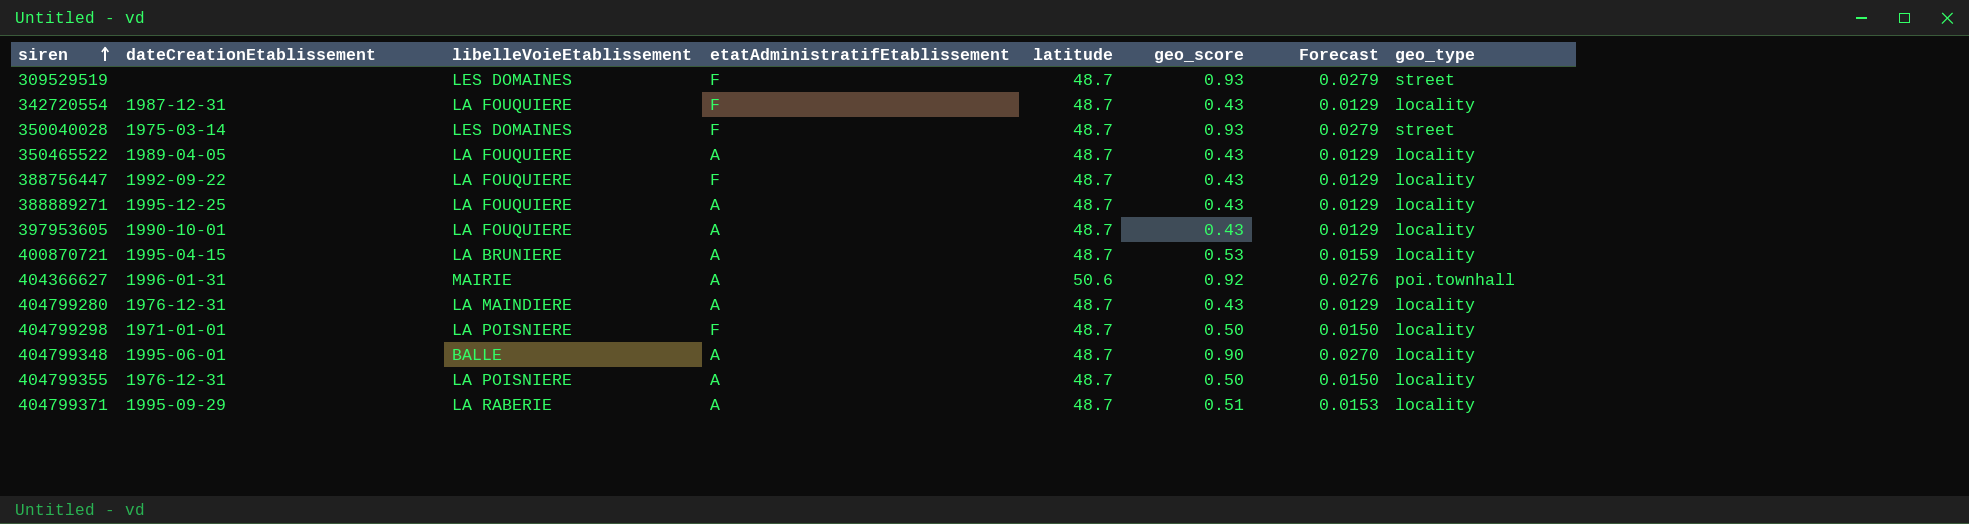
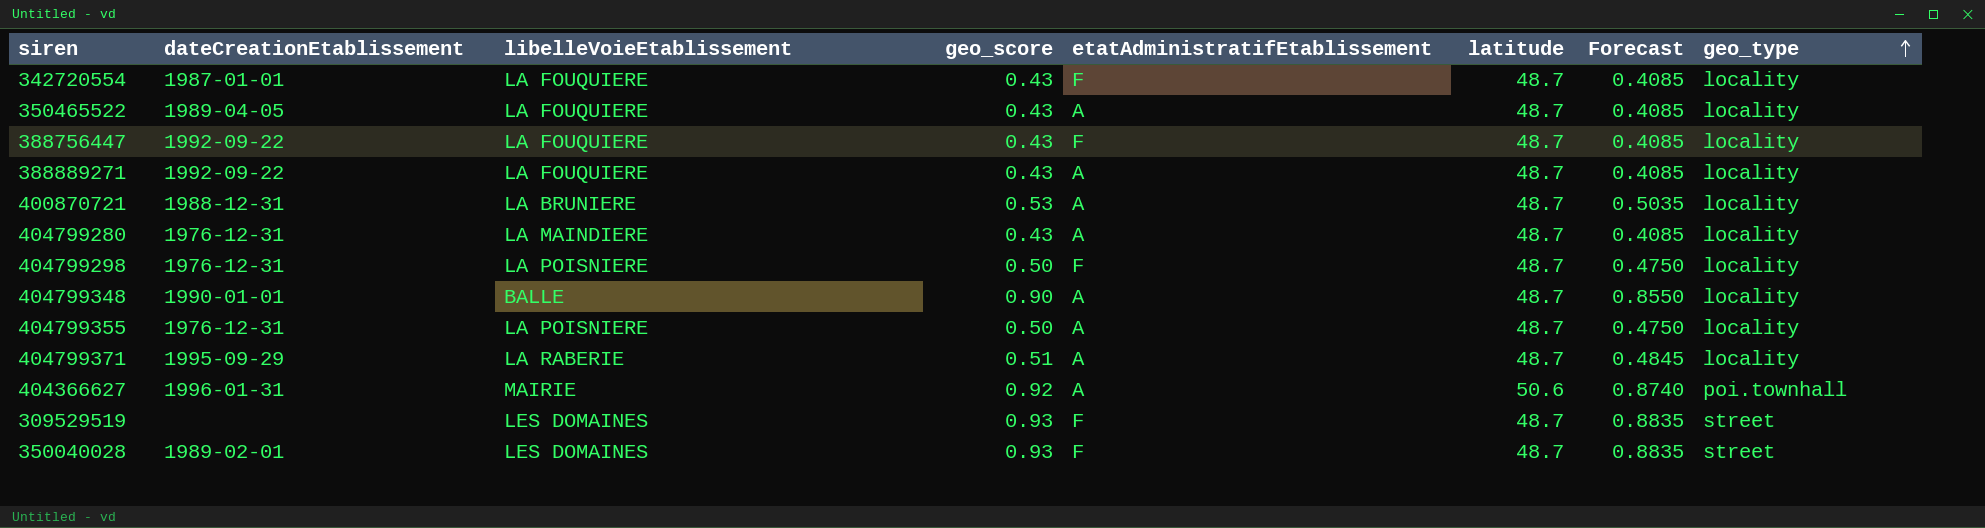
row order: siren ascending -> geo_type ascending
column geo_score | position: 6 -> 4
column Forecast | formula: [geo_score] * 0.03 -> [geo_score] * 0.95
row 397953605: 1990-10-01 | LA FOUQUIERE | A | 48.7 | 0.43 | 0.0129 | locality -> none
342720554 | dateCreationEtablissement: 1987-12-31 -> 1987-01-01
388889271 | dateCreationEtablissement: 1995-12-25 -> 1992-09-22
400870721 | dateCreationEtablissement: 1995-04-15 -> 1988-12-31
404799298 | dateCreationEtablissement: 1971-01-01 -> 1976-12-31
404799348 | dateCreationEtablissement: 1995-06-01 -> 1990-01-01
350040028 | dateCreationEtablissement: 1975-03-14 -> 1989-02-01

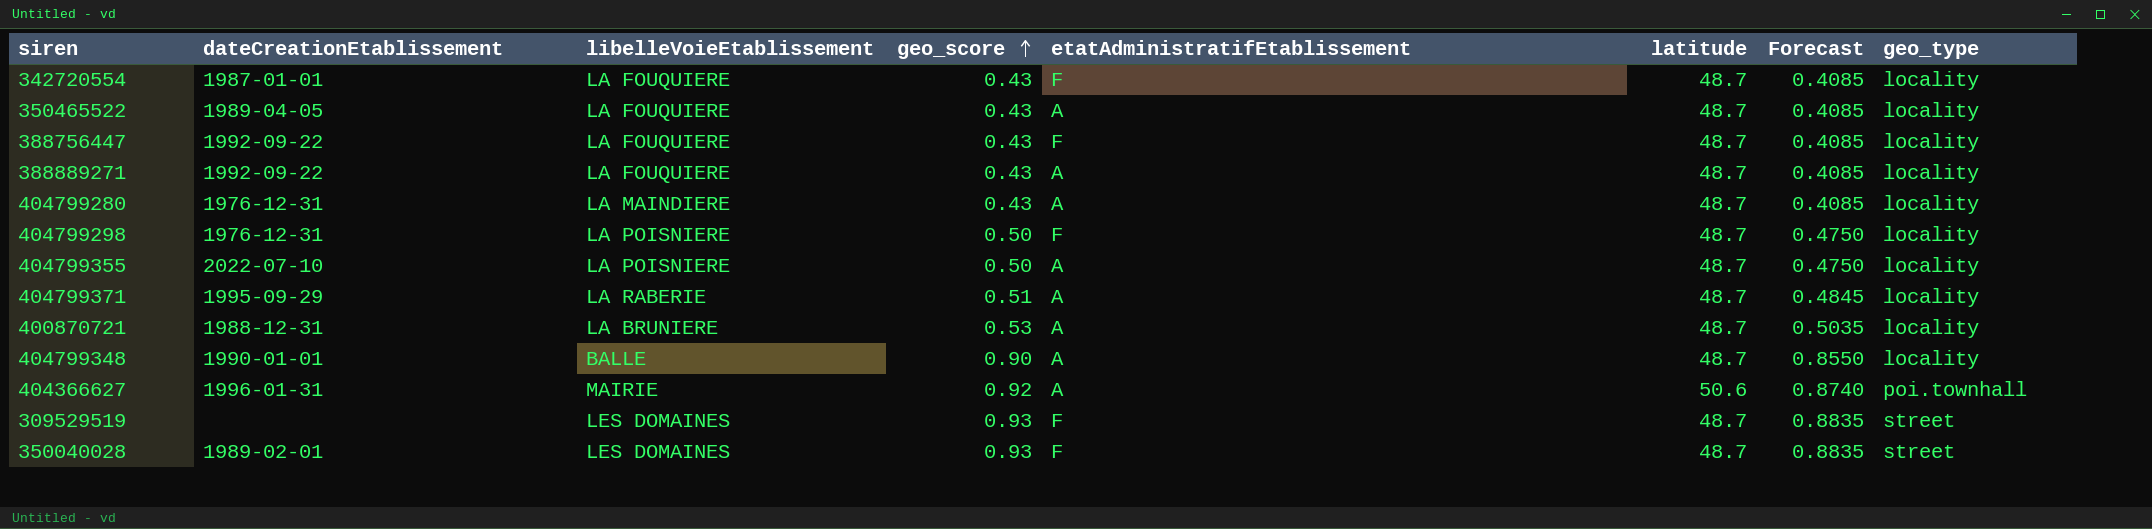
row order: geo_type ascending -> geo_score ascending
404799355 | dateCreationEtablissement: 1976-12-31 -> 2022-07-10

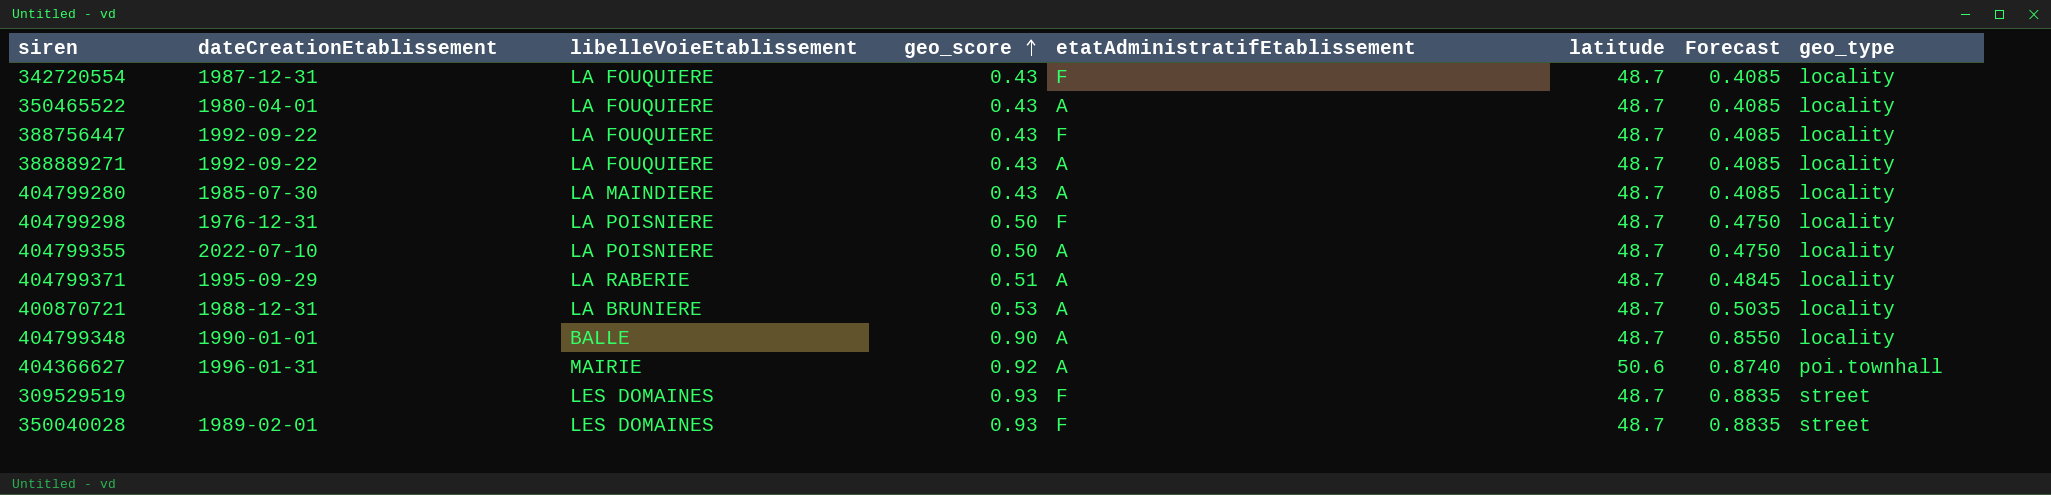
342720554 | dateCreationEtablissement: 1987-01-01 -> 1987-12-31
350465522 | dateCreationEtablissement: 1989-04-05 -> 1980-04-01
404799280 | dateCreationEtablissement: 1976-12-31 -> 1985-07-30

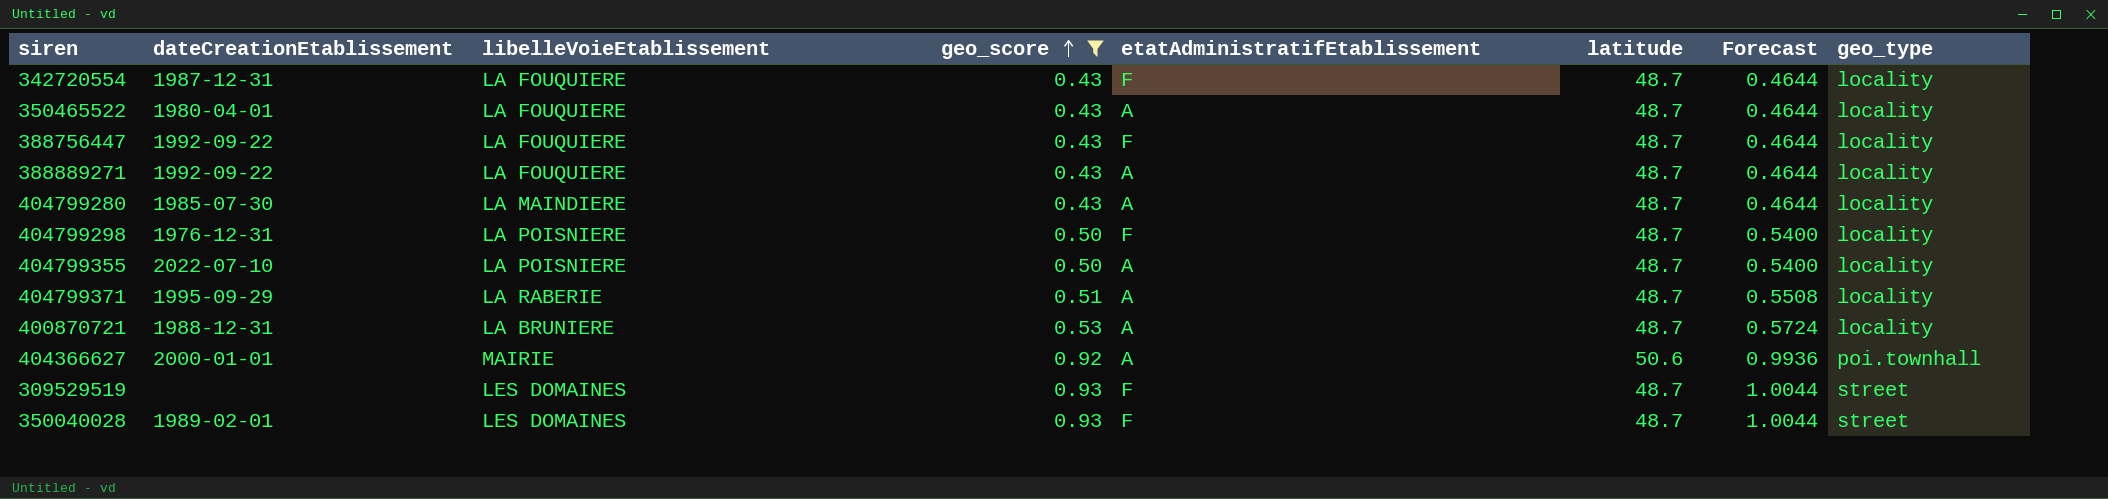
filter: none -> geo_score != 0.90
column Forecast | formula: [geo_score] * 0.95 -> [geo_score] * 1.08
404366627 | dateCreationEtablissement: 1996-01-31 -> 2000-01-01

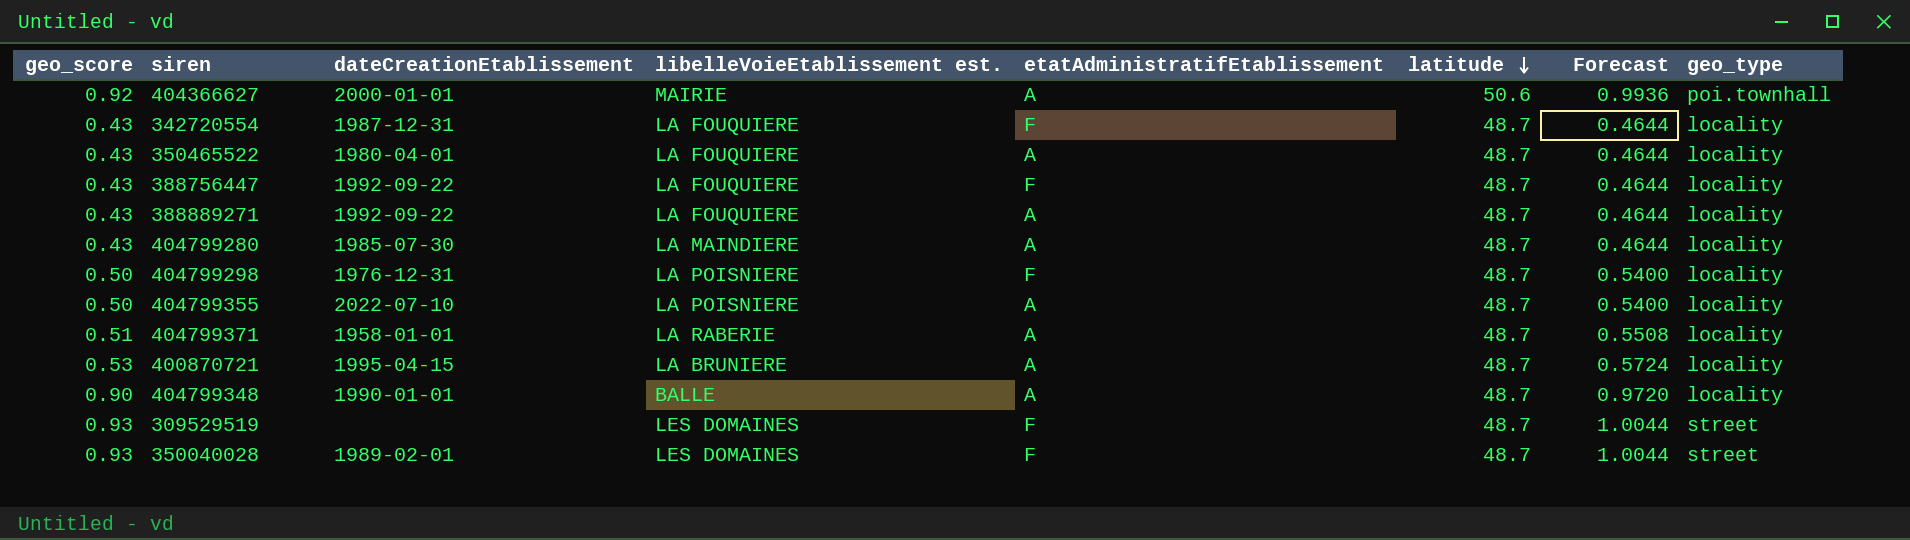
filter: geo_score != 0.90 -> none
row order: geo_score ascending -> latitude descending
column geo_score | position: 4 -> 1
column name: libelleVoieEtablissement -> libelleVoieEtablissement est.
404799371 | dateCreationEtablissement: 1995-09-29 -> 1958-01-01
400870721 | dateCreationEtablissement: 1988-12-31 -> 1995-04-15

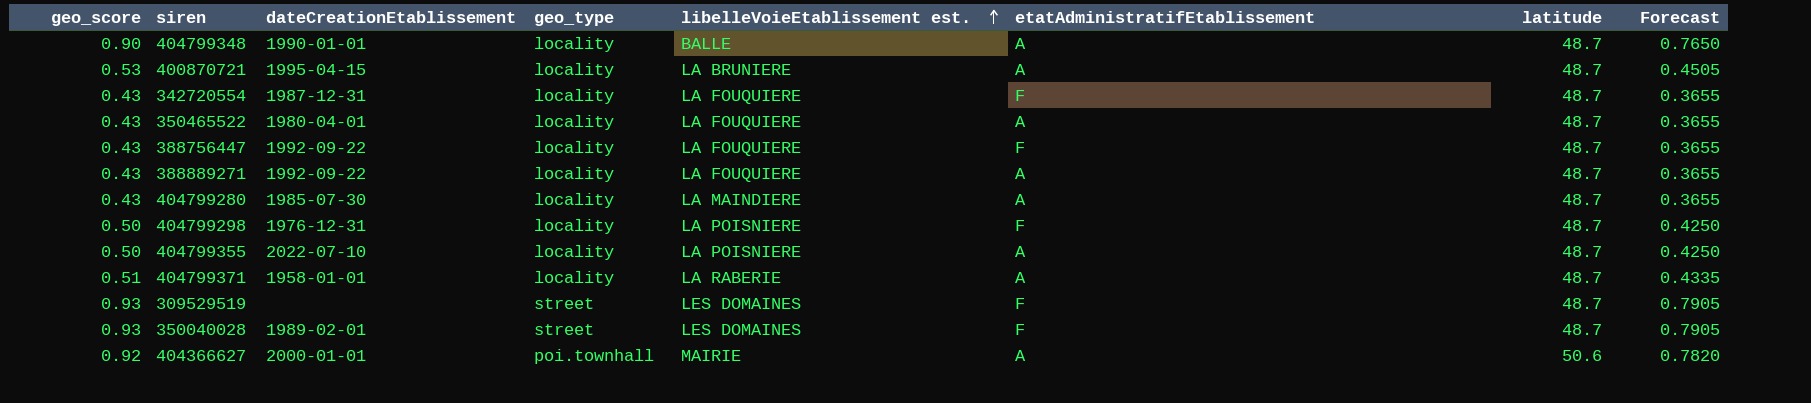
row order: latitude descending -> libelleVoieEtablissement est. ascending
column geo_type | position: 8 -> 4
column Forecast | formula: [geo_score] * 1.08 -> [geo_score] * 0.85

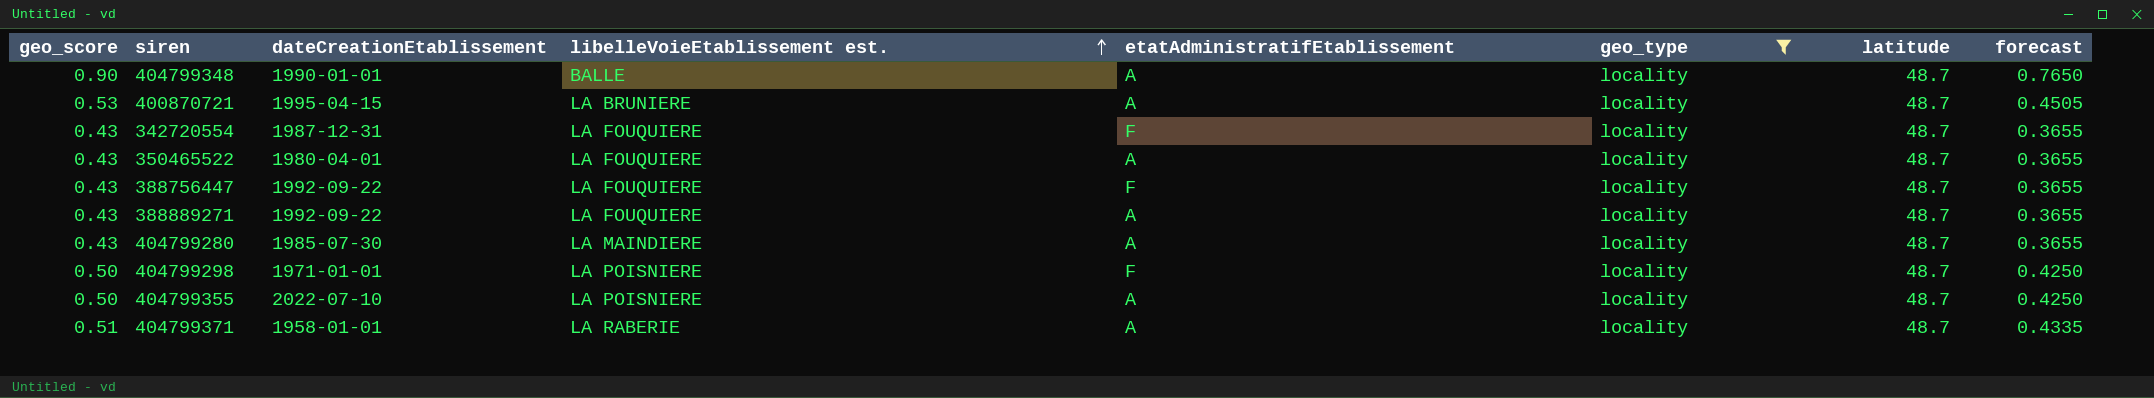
filter: none -> geo_type = locality
column geo_type | position: 4 -> 6
column name: Forecast -> forecast
404799298 | dateCreationEtablissement: 1976-12-31 -> 1971-01-01

